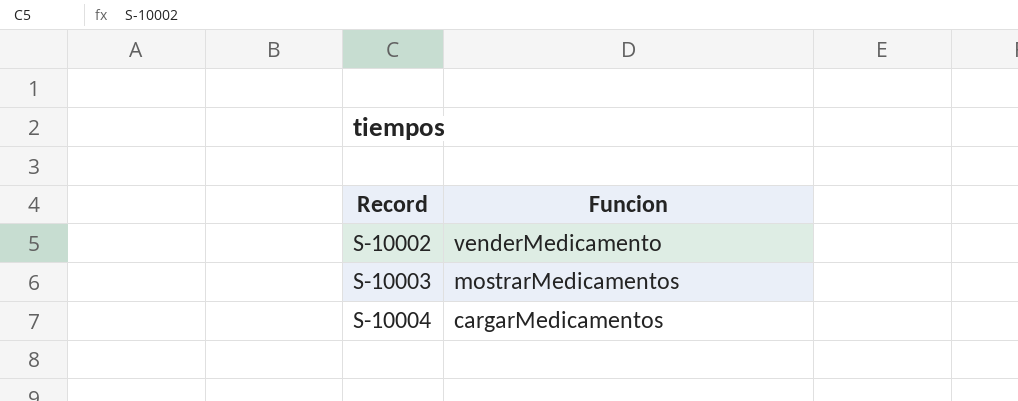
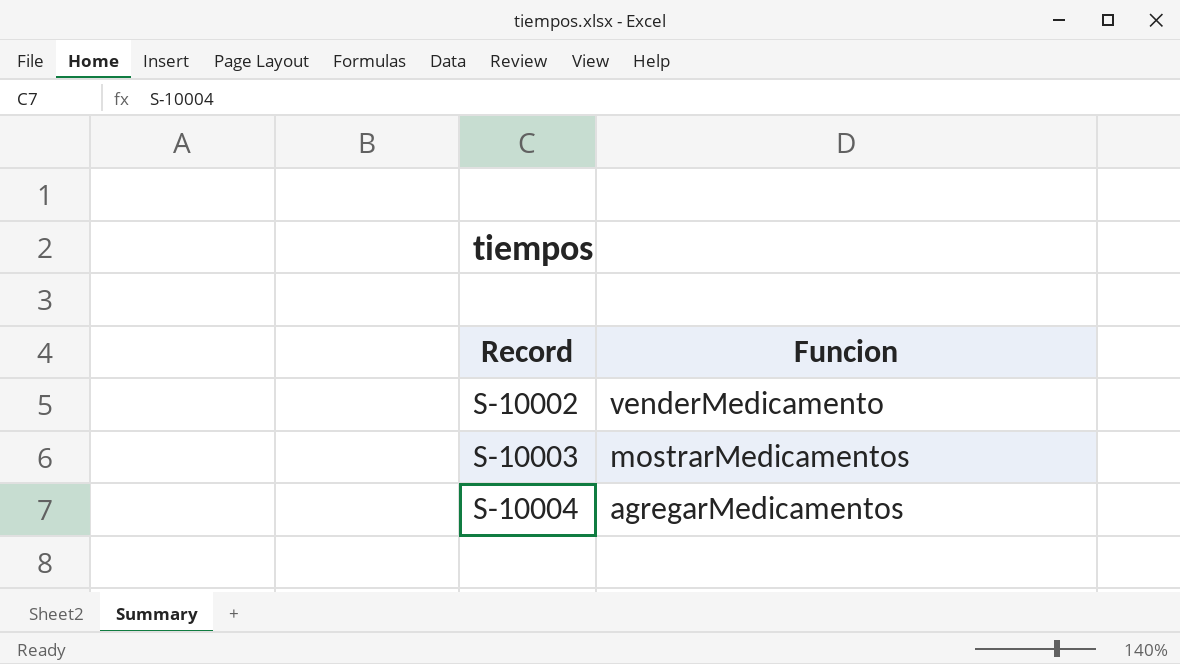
S-10004 | Funcion: cargarMedicamentos -> agregarMedicamentos

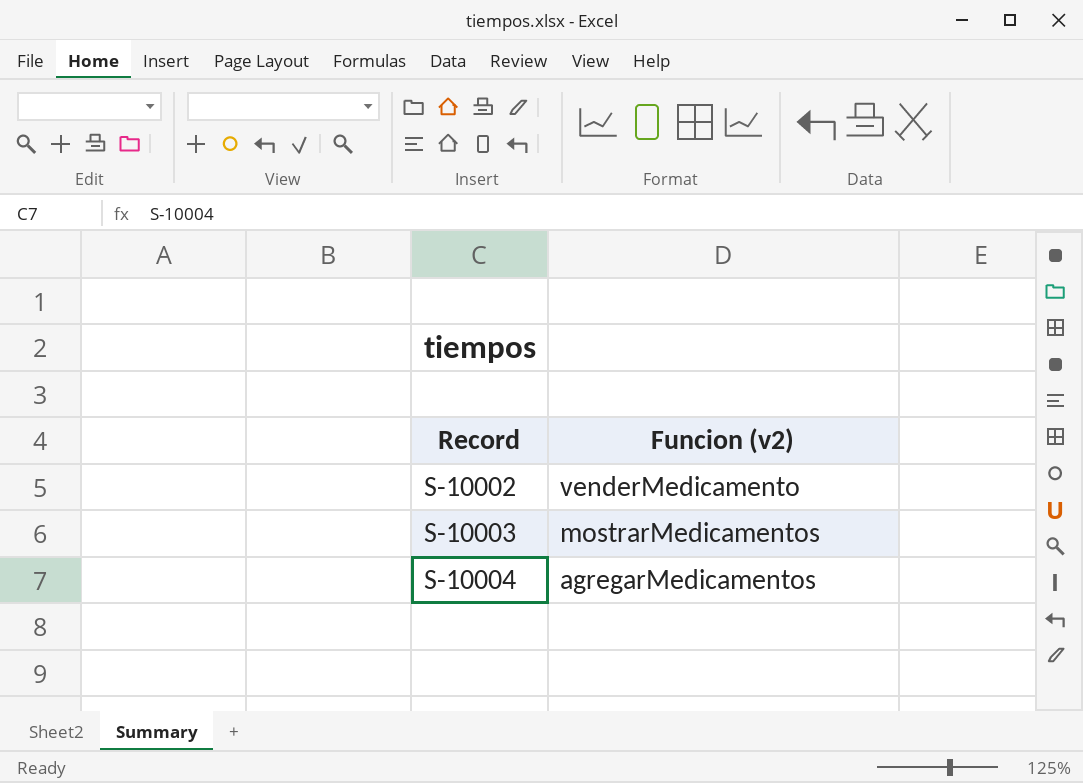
column name: Funcion -> Funcion (v2)

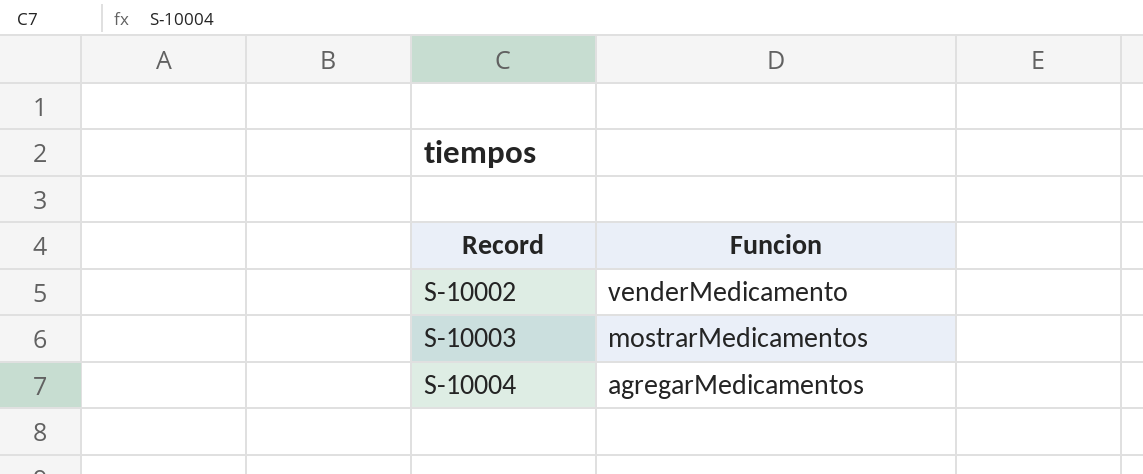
column name: Funcion (v2) -> Funcion

